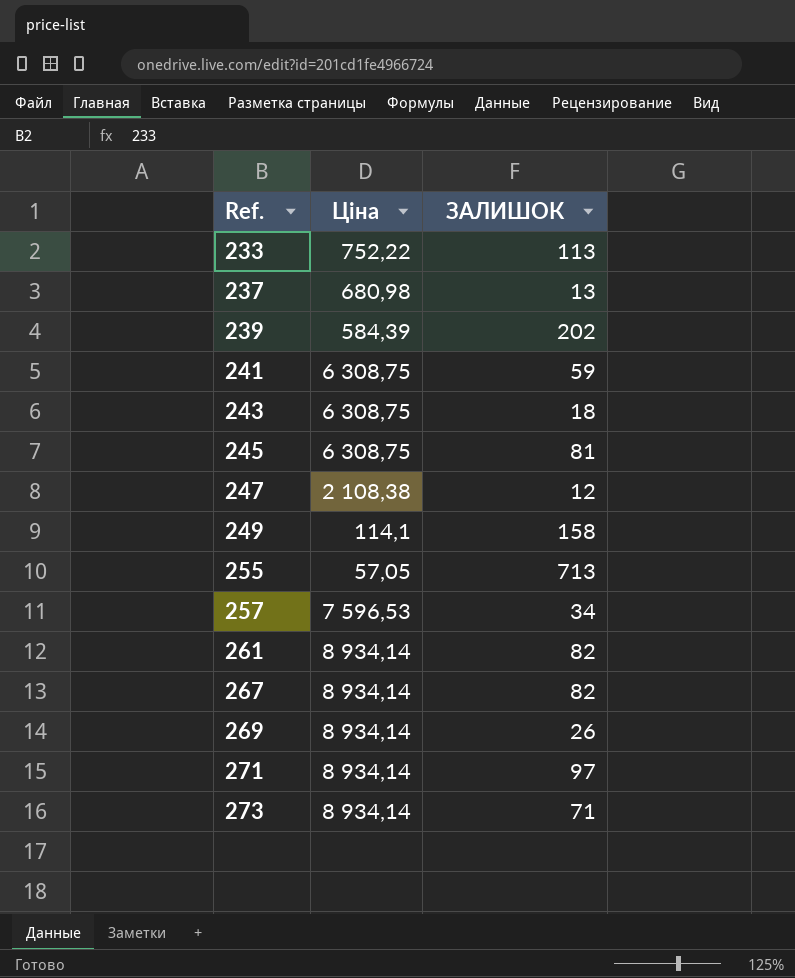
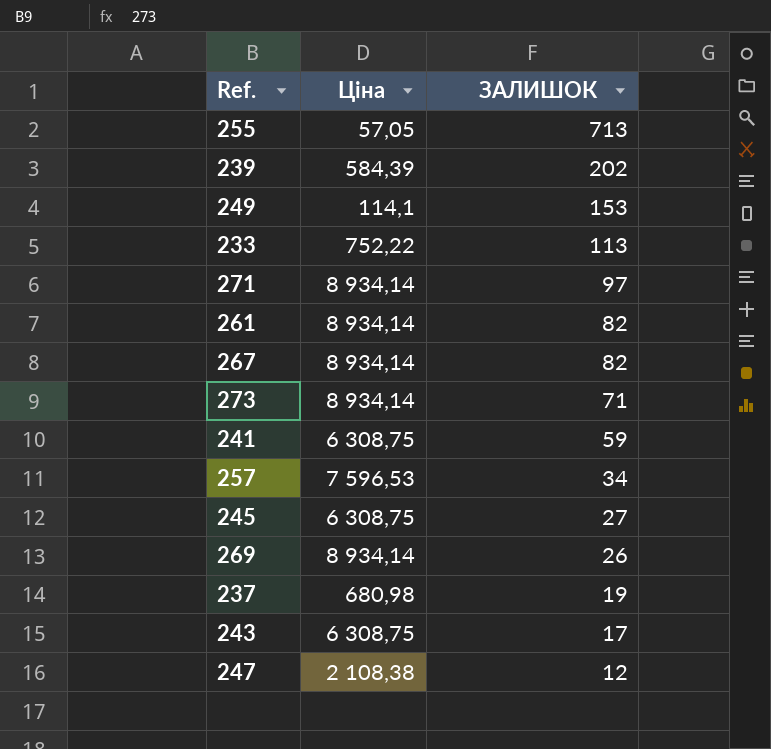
row order: Ref. ascending -> ЗАЛИШОК descending
249 | ЗАЛИШОК: 158 -> 153
245 | ЗАЛИШОК: 81 -> 27
237 | ЗАЛИШОК: 13 -> 19
243 | ЗАЛИШОК: 18 -> 17

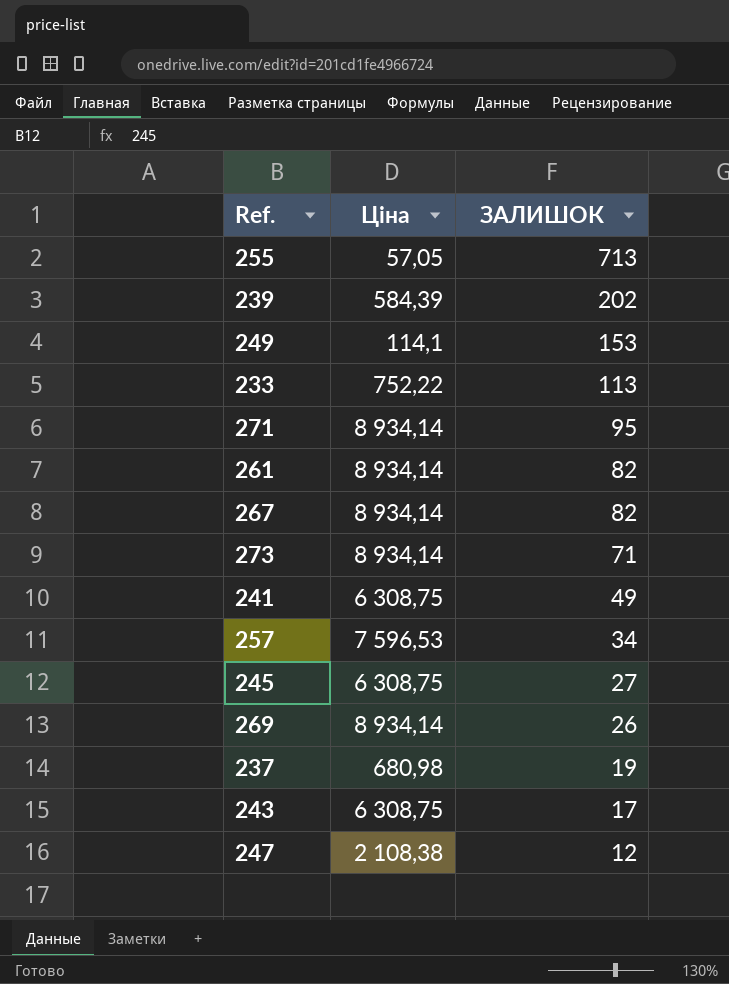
271 | ЗАЛИШОК: 97 -> 95
241 | ЗАЛИШОК: 59 -> 49

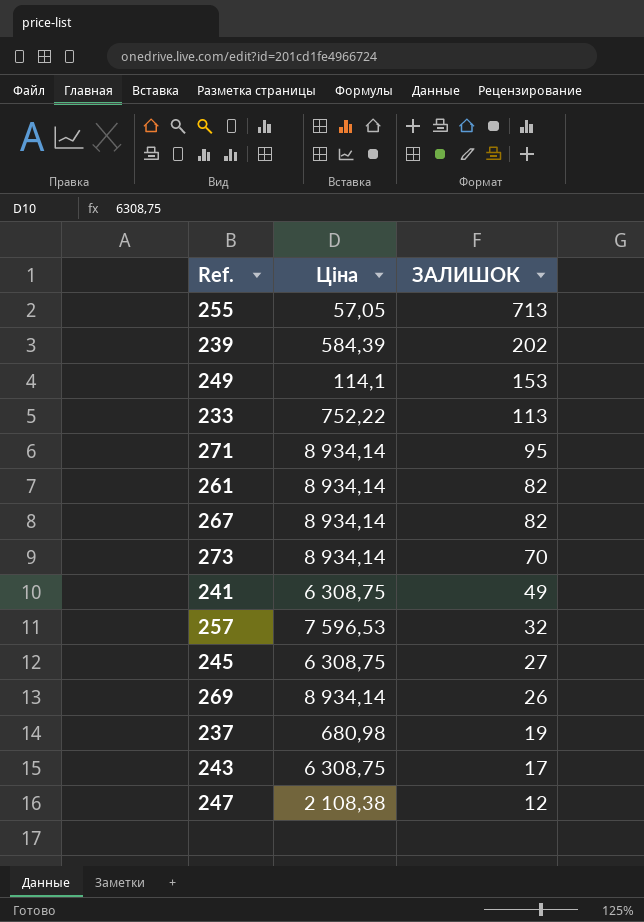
273 | ЗАЛИШОК: 71 -> 70
257 | ЗАЛИШОК: 34 -> 32

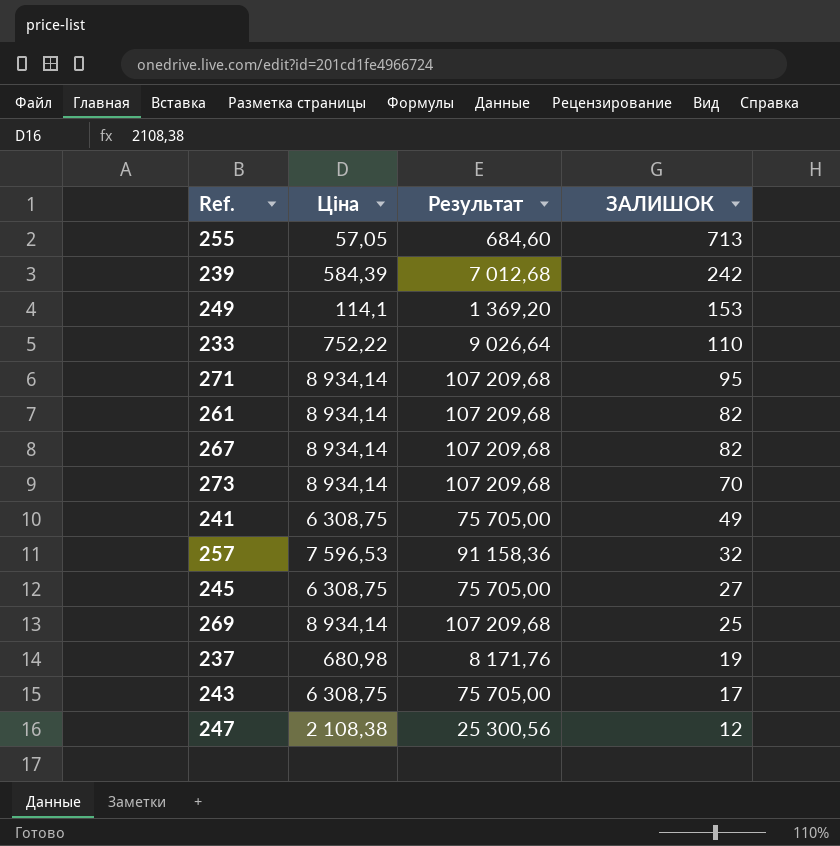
column Результат | formula: none -> [Ціна] * 12
239 | ЗАЛИШОК: 202 -> 242
233 | ЗАЛИШОК: 113 -> 110
269 | ЗАЛИШОК: 26 -> 25

